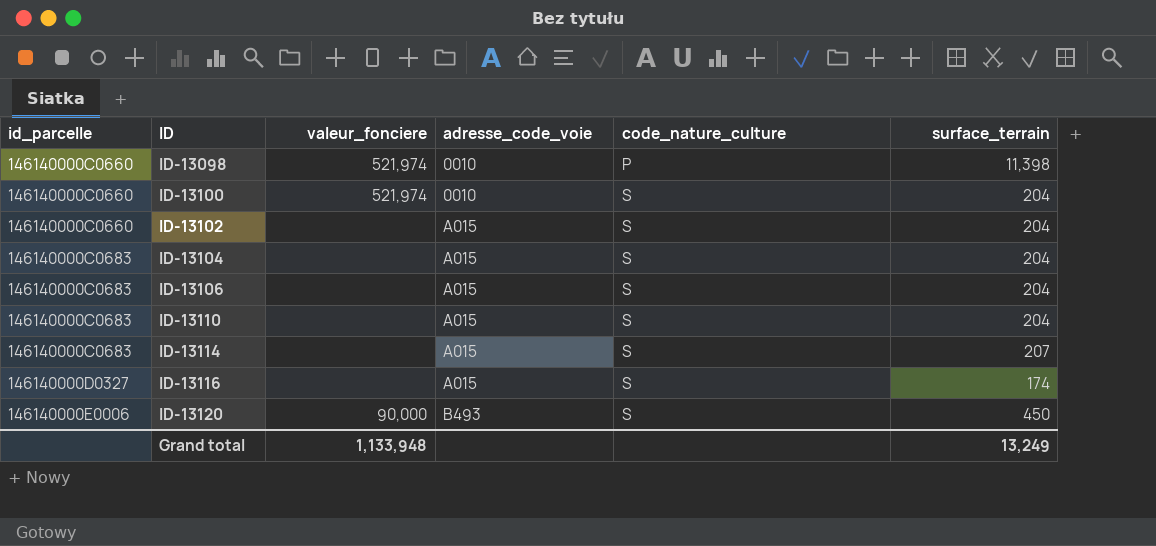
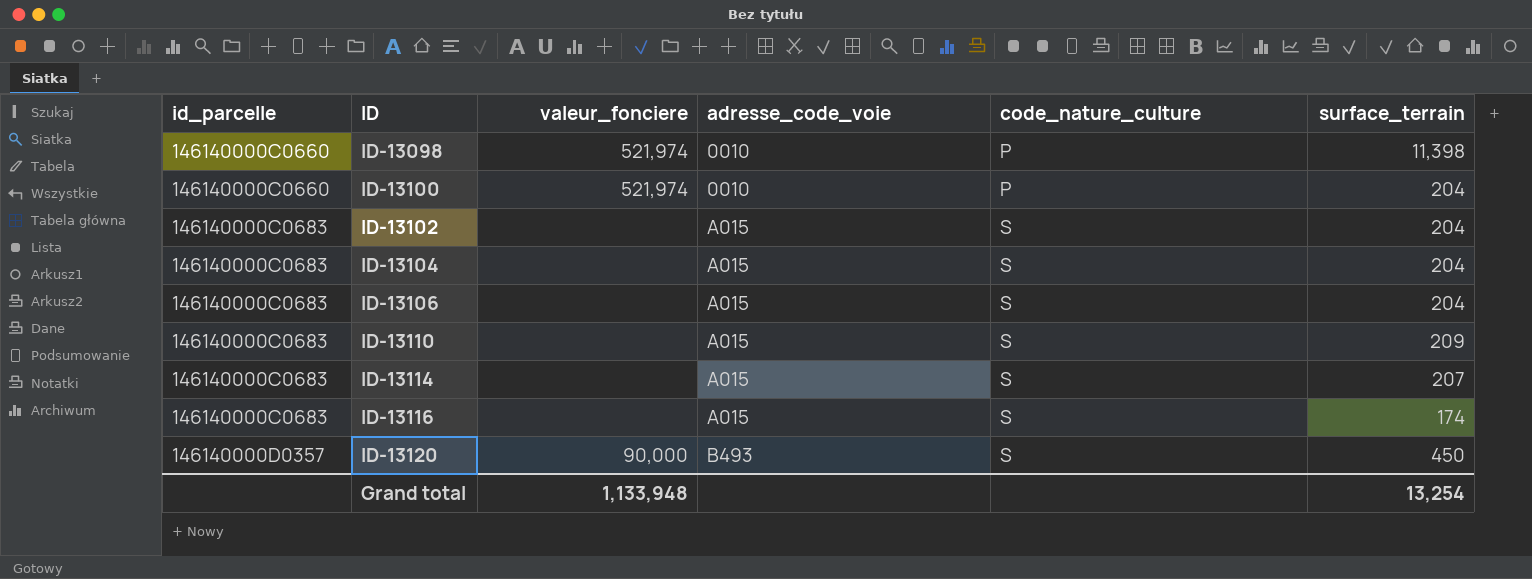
ID-13100 | code_nature_culture: S -> P
ID-13102 | id_parcelle: 146140000C0660 -> 146140000C0683
ID-13110 | surface_terrain: 204 -> 209
ID-13116 | id_parcelle: 146140000D0327 -> 146140000C0683
ID-13120 | id_parcelle: 146140000E0006 -> 146140000D0357
Grand total | surface_terrain: 13,249 -> 13,254

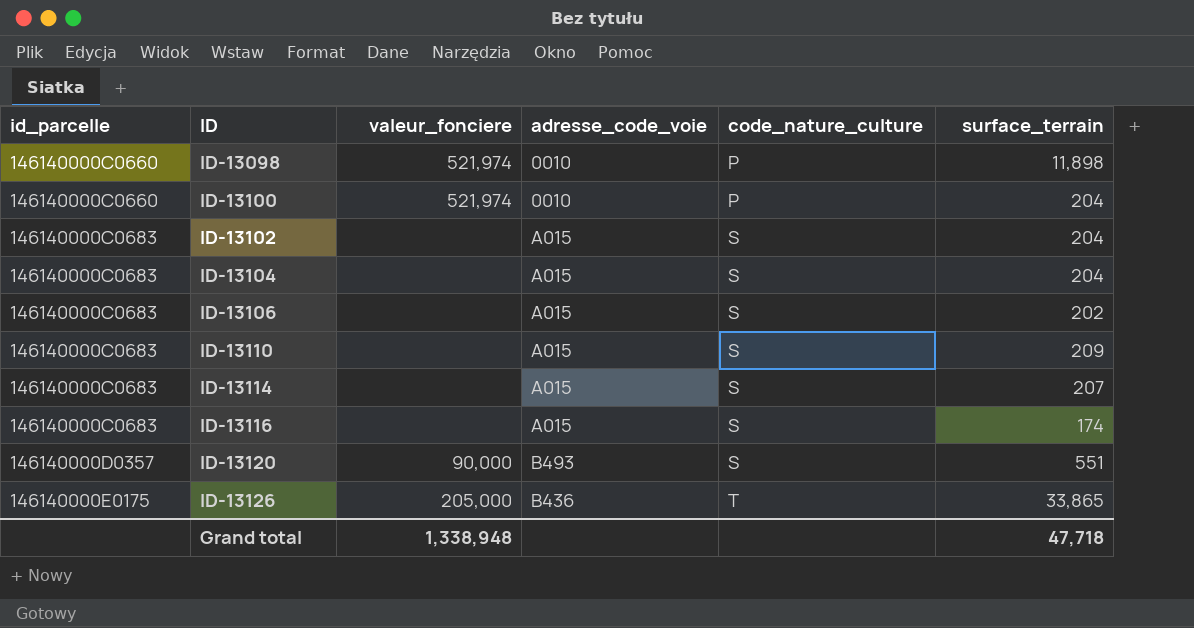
ID-13098 | surface_terrain: 11,398 -> 11,898
ID-13106 | surface_terrain: 204 -> 202
ID-13120 | surface_terrain: 450 -> 551
row ID-13126: none -> 146140000E0175 | 205,000 | B436 | T | 33,865
Grand total | valeur_fonciere: 1,133,948 -> 1,338,948
Grand total | surface_terrain: 13,254 -> 47,718

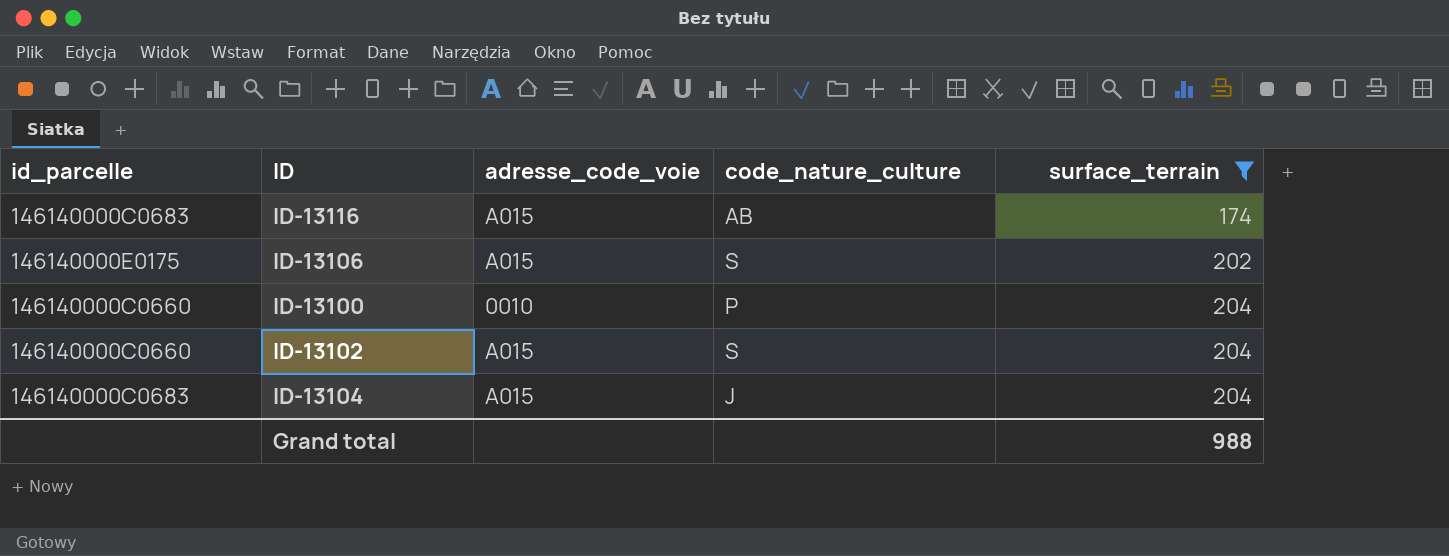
filter: none -> surface_terrain <= 204
row order: id_parcelle ascending -> surface_terrain ascending
column valeur_fonciere | position: 3 -> none
ID-13116 | code_nature_culture: S -> AB
ID-13106 | id_parcelle: 146140000C0683 -> 146140000E0175
ID-13102 | id_parcelle: 146140000C0683 -> 146140000C0660
ID-13104 | code_nature_culture: S -> J
Grand total | surface_terrain: 47,718 -> 988

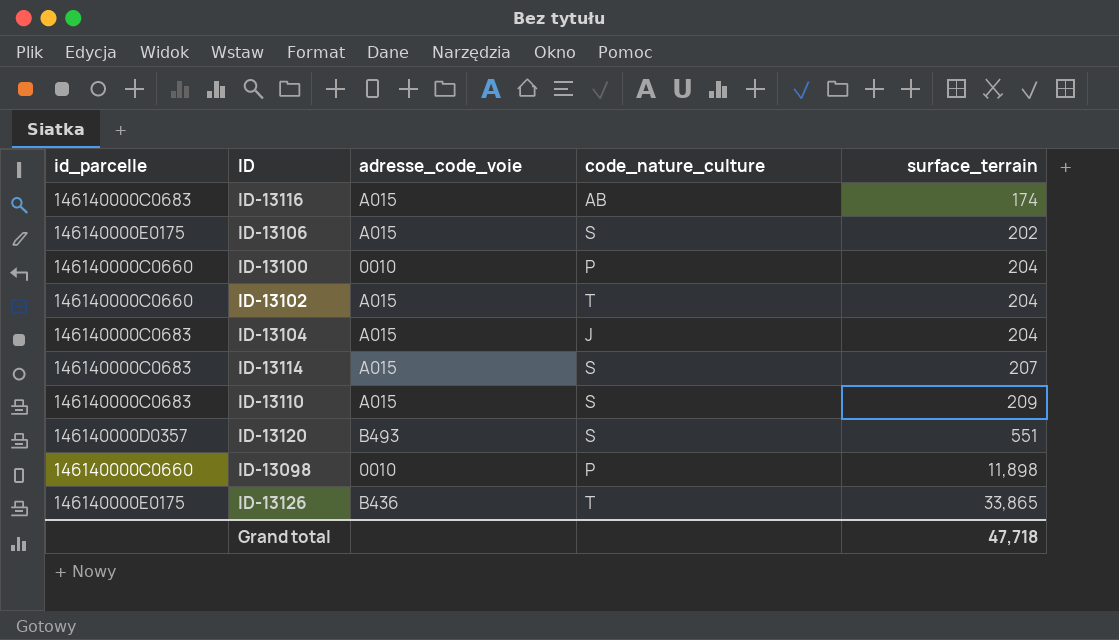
filter: surface_terrain <= 204 -> none
ID-13102 | code_nature_culture: S -> T
Grand total | surface_terrain: 988 -> 47,718

